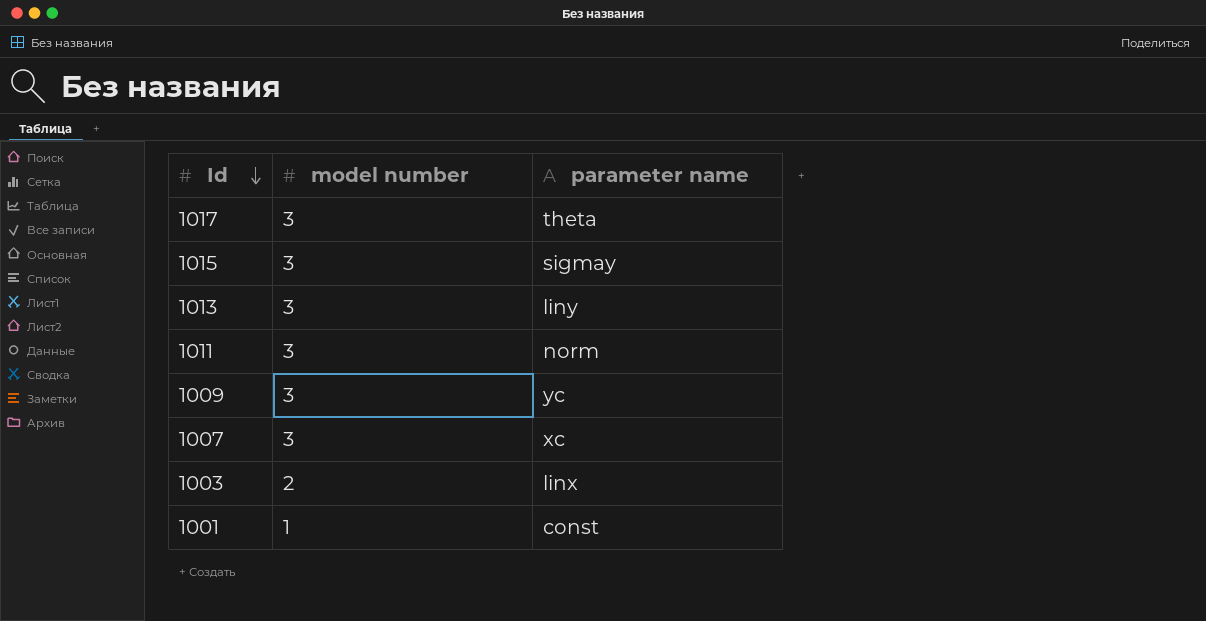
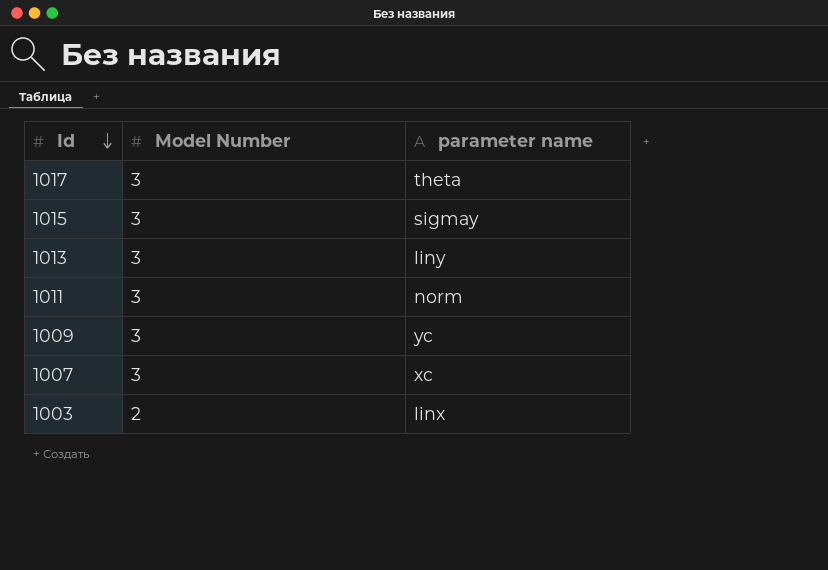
column name: model number -> Model Number
row 1001: 1 | const -> none

